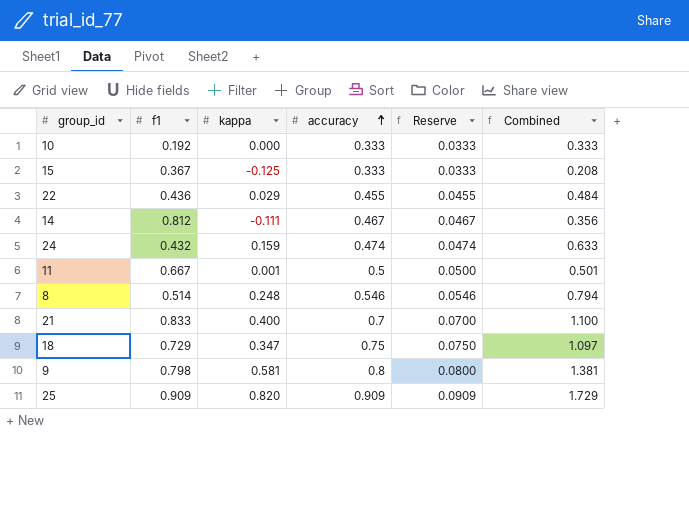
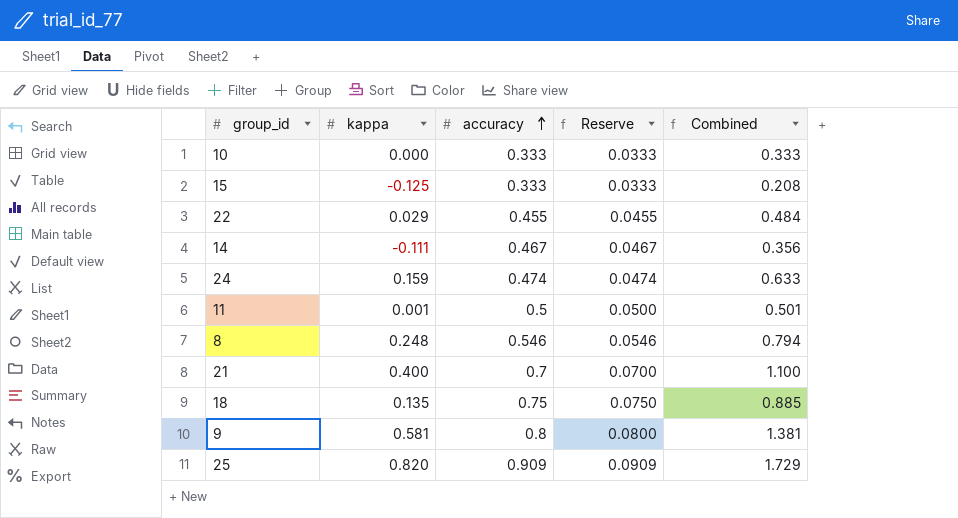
column f1 | position: 2 -> none
18 | kappa: 0.347 -> 0.135
18 | Combined: 1.097 -> 0.885

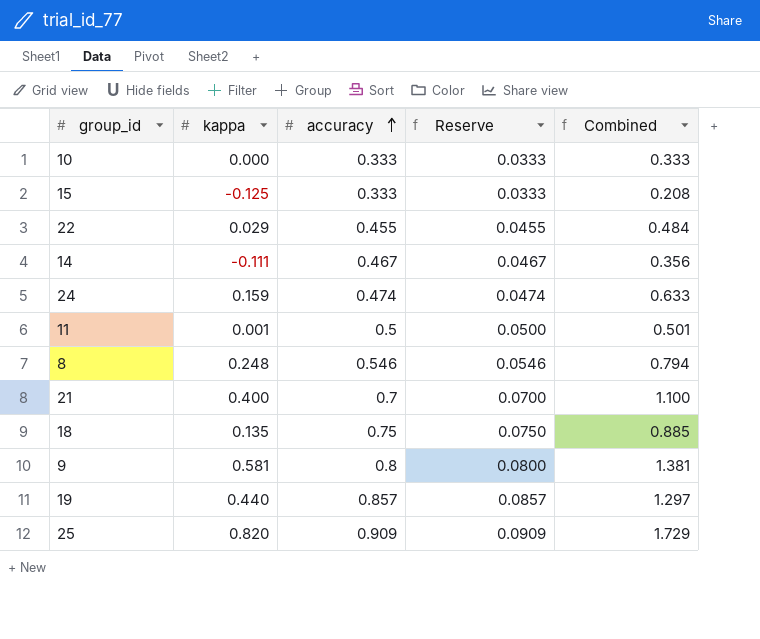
row 19: none -> 0.440 | 0.857 | 0.0857 | 1.297

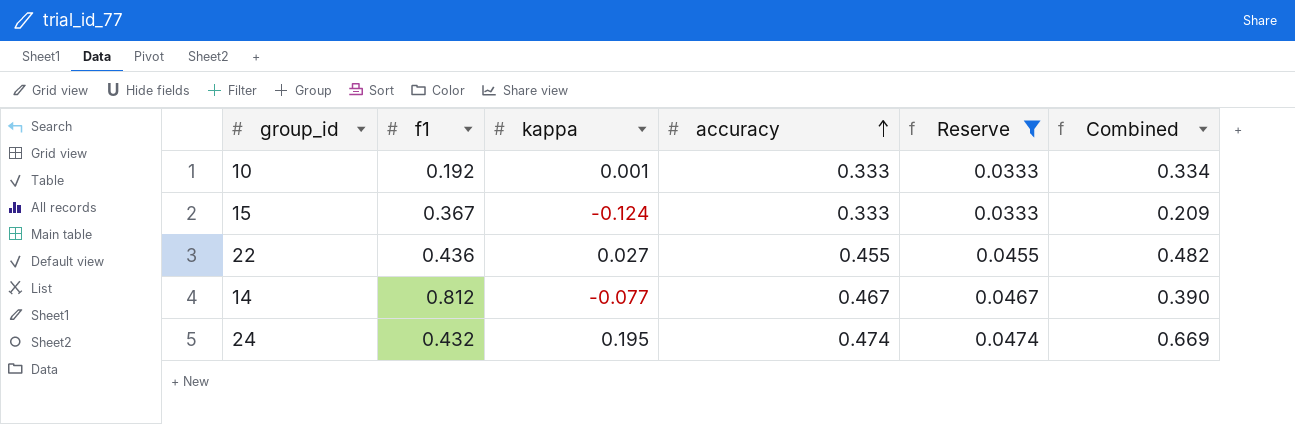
filter: none -> Reserve <= 0.0474
column f1 | position: none -> 2
10 | kappa: 0.000 -> 0.001
10 | Combined: 0.333 -> 0.334
15 | kappa: -0.125 -> -0.124
15 | Combined: 0.208 -> 0.209
22 | kappa: 0.029 -> 0.027
22 | Combined: 0.484 -> 0.482
14 | kappa: -0.111 -> -0.077
14 | Combined: 0.356 -> 0.390
24 | kappa: 0.159 -> 0.195
24 | Combined: 0.633 -> 0.669

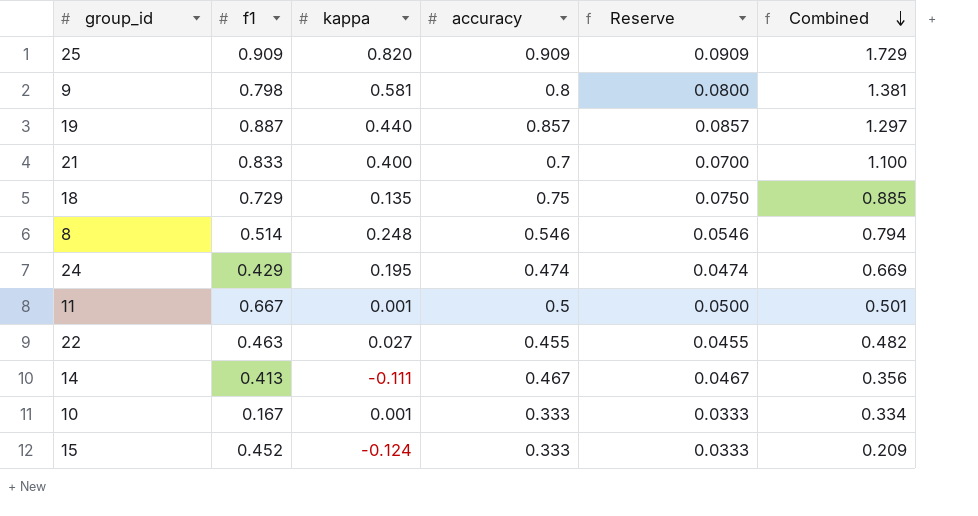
filter: Reserve <= 0.0474 -> none
row order: accuracy ascending -> Combined descending
24 | f1: 0.432 -> 0.429
22 | f1: 0.436 -> 0.463
14 | f1: 0.812 -> 0.413
14 | kappa: -0.077 -> -0.111
14 | Combined: 0.390 -> 0.356
10 | f1: 0.192 -> 0.167
15 | f1: 0.367 -> 0.452

